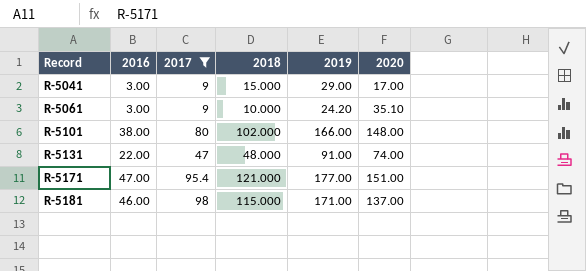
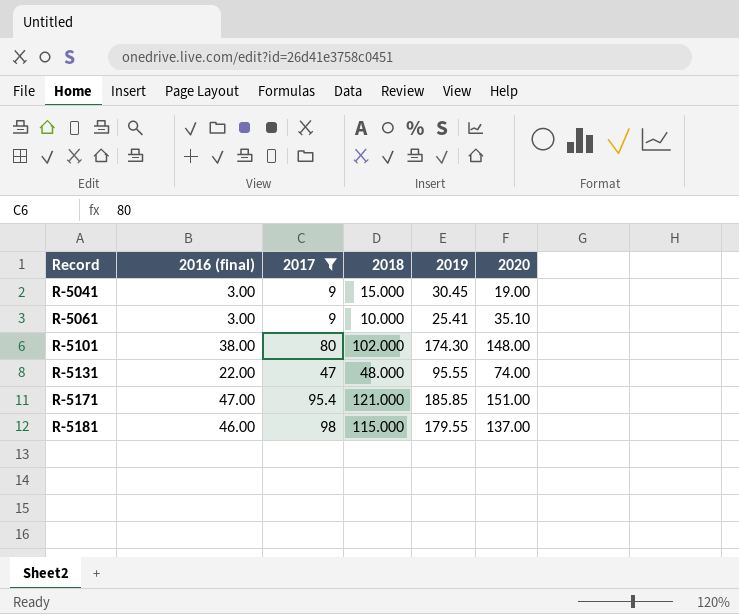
column name: 2016 -> 2016 (final)
R-5041 | 2019: 29.00 -> 30.45
R-5041 | 2020: 17.00 -> 19.00
R-5061 | 2019: 24.20 -> 25.41
R-5101 | 2019: 166.00 -> 174.30
R-5131 | 2019: 91.00 -> 95.55
R-5171 | 2019: 177.00 -> 185.85
R-5181 | 2019: 171.00 -> 179.55

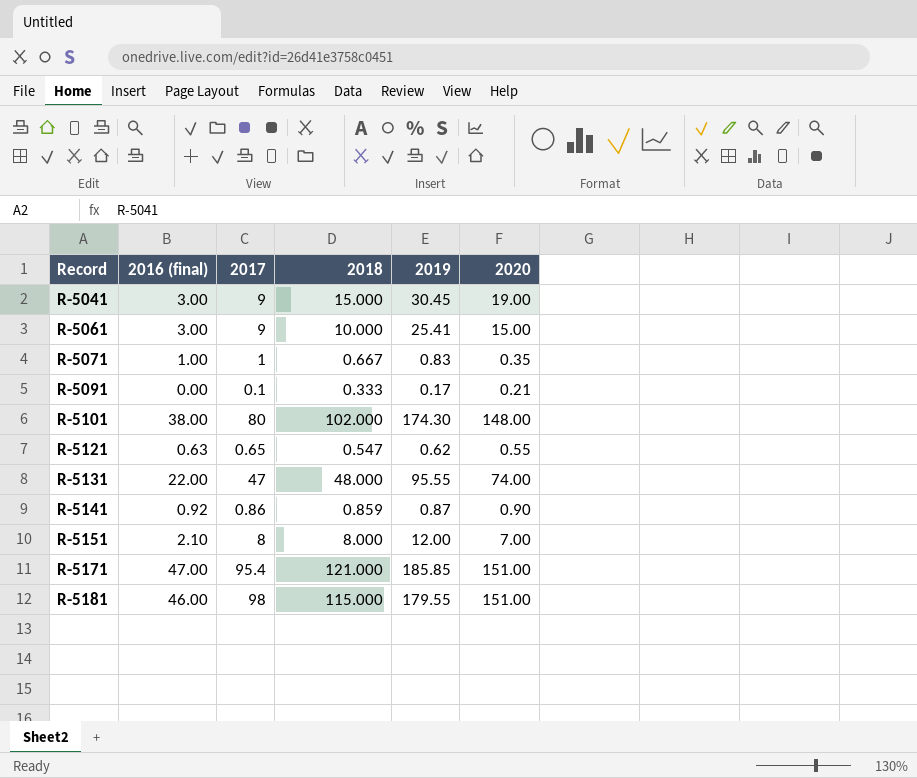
filter: 2017 >= 9 -> none
R-5061 | 2020: 35.10 -> 15.00
R-5181 | 2020: 137.00 -> 151.00

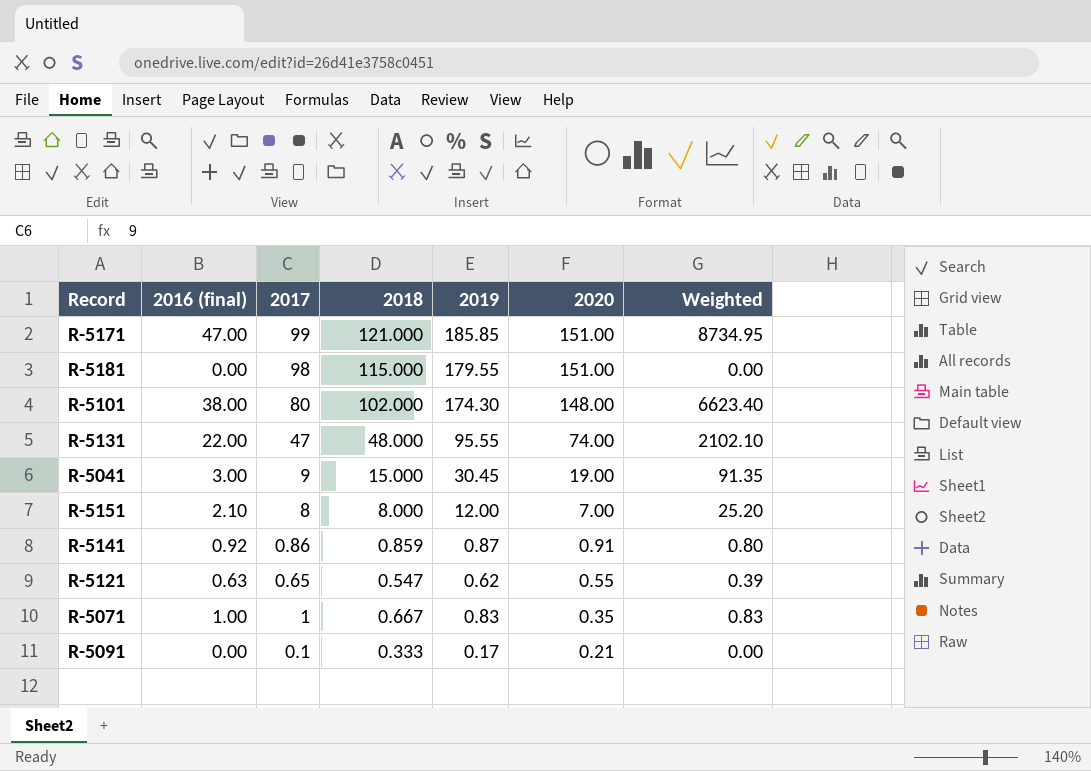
row order: Record ascending -> 2020 descending
column Weighted | formula: none -> [2016 (final)] * [2019]
row R-5061: 3.00 | 9 | 10.000 | 25.41 | 15.00 -> none
R-5171 | 2017: 95.4 -> 99
R-5181 | 2016 (final): 46.00 -> 0.00
R-5141 | 2020: 0.90 -> 0.91

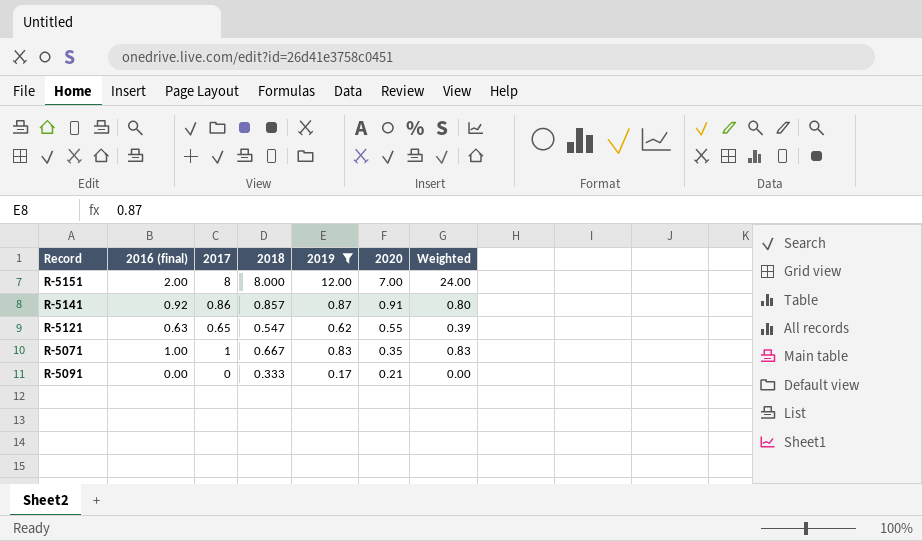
filter: none -> 2019 <= 12.00
R-5151 | 2016 (final): 2.10 -> 2.00
R-5151 | Weighted: 25.20 -> 24.00
R-5141 | 2018: 0.859 -> 0.857
R-5091 | 2017: 0.1 -> 0

